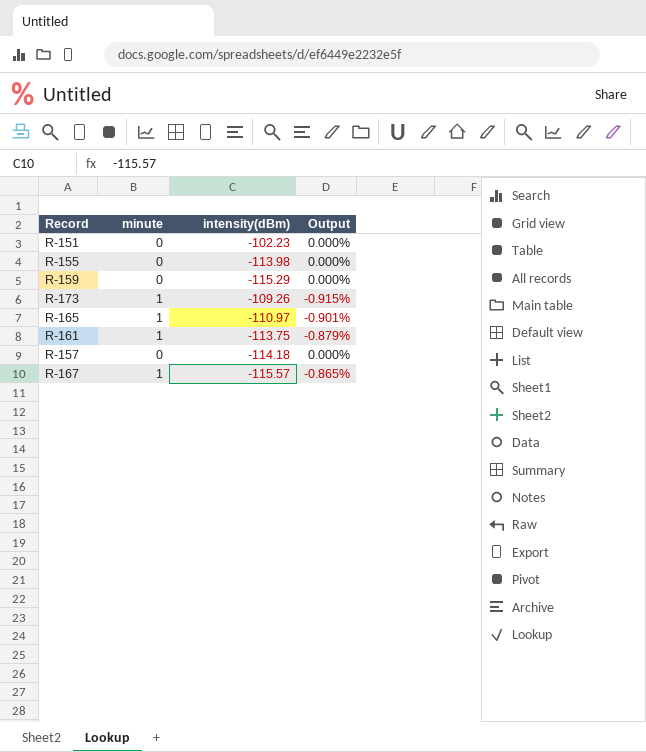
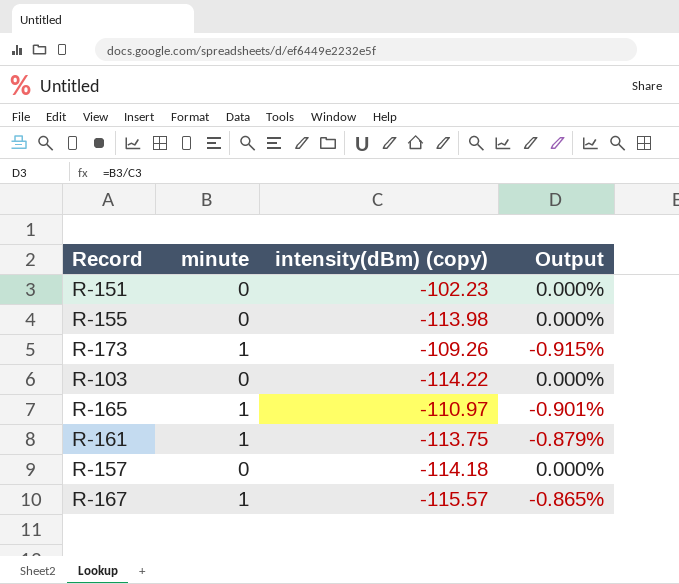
column name: intensity(dBm) -> intensity(dBm) (copy)
row R-159: 0 | -115.29 | 0.000% -> none
row R-103: none -> 0 | -114.22 | 0.000%

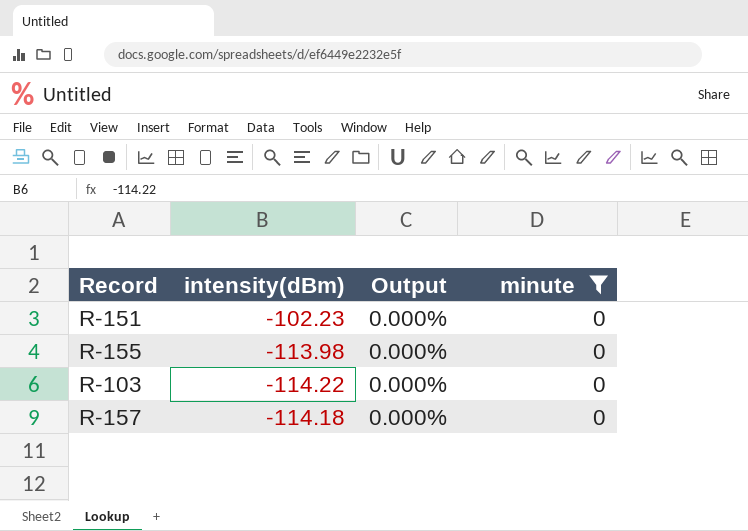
filter: none -> minute = 0
column name: intensity(dBm) (copy) -> intensity(dBm)
column minute | position: 2 -> 4

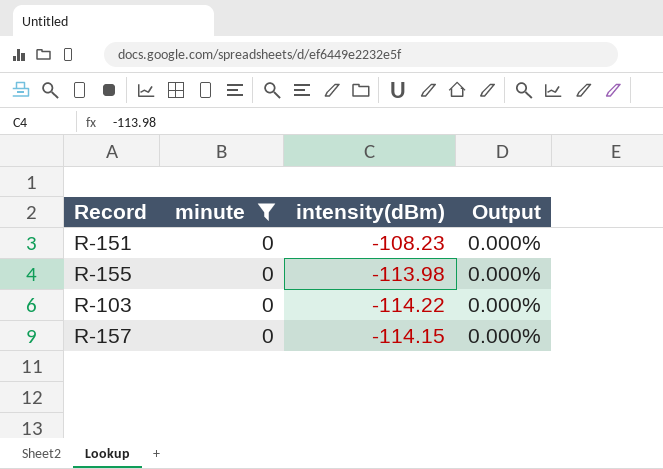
column minute | position: 4 -> 2
R-151 | intensity(dBm): -102.23 -> -108.23
R-157 | intensity(dBm): -114.18 -> -114.15

